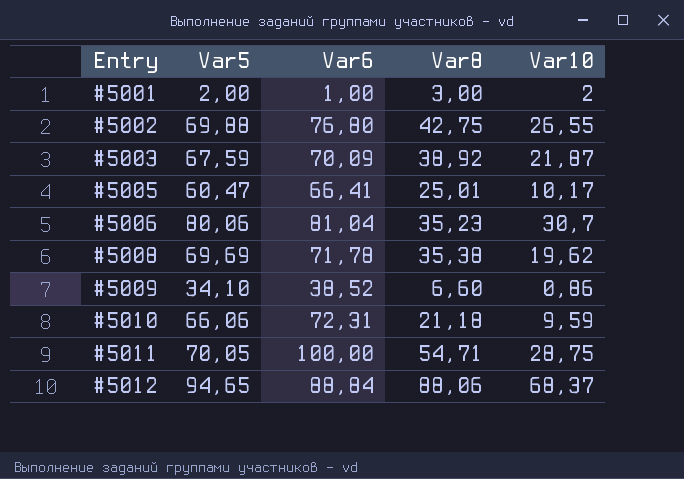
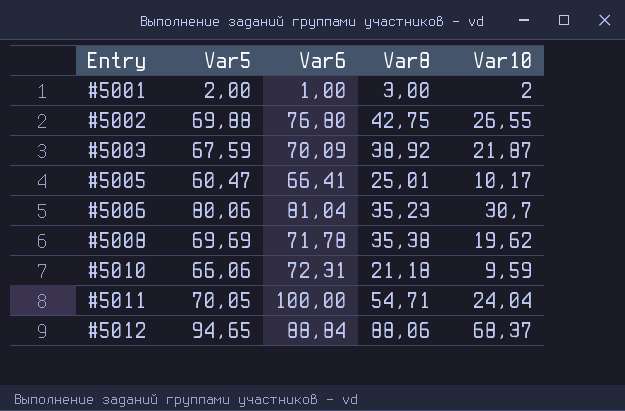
row #5009: 34,10 | 38,52 | 6,60 | 0,86 -> none
#5011 | Var10: 28,75 -> 24,04

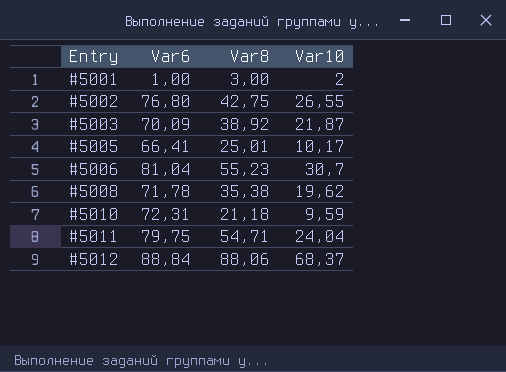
column Var5 | position: 2 -> none
#5006 | Var8: 35,23 -> 55,23
#5011 | Var6: 100,00 -> 79,75

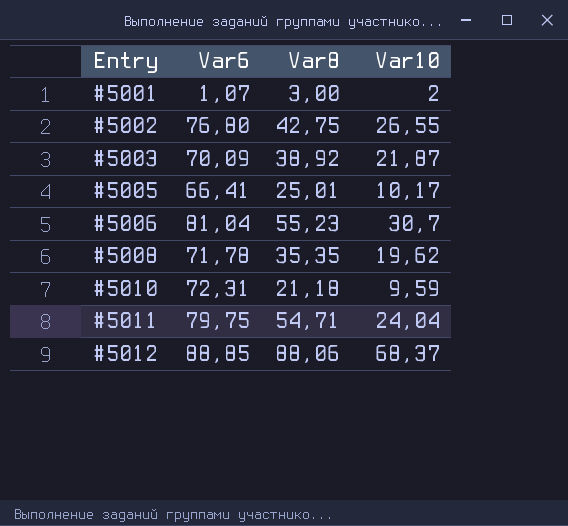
#5001 | Var6: 1,00 -> 1,07
#5008 | Var8: 35,38 -> 35,35
#5012 | Var6: 88,84 -> 88,85

